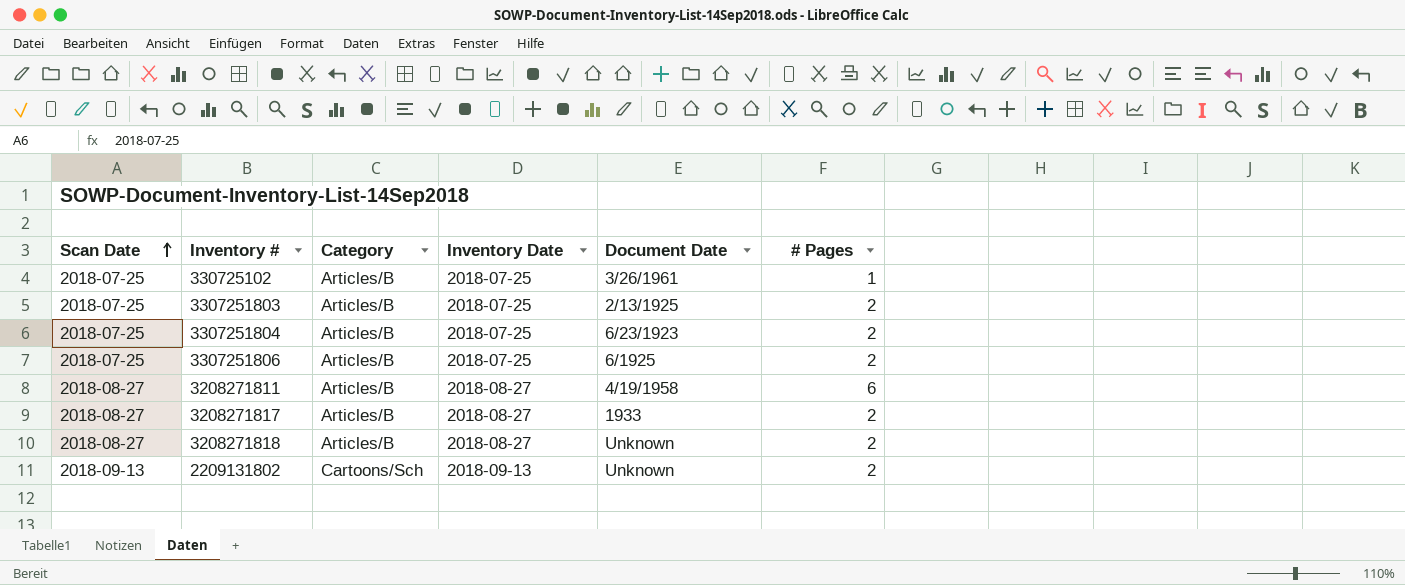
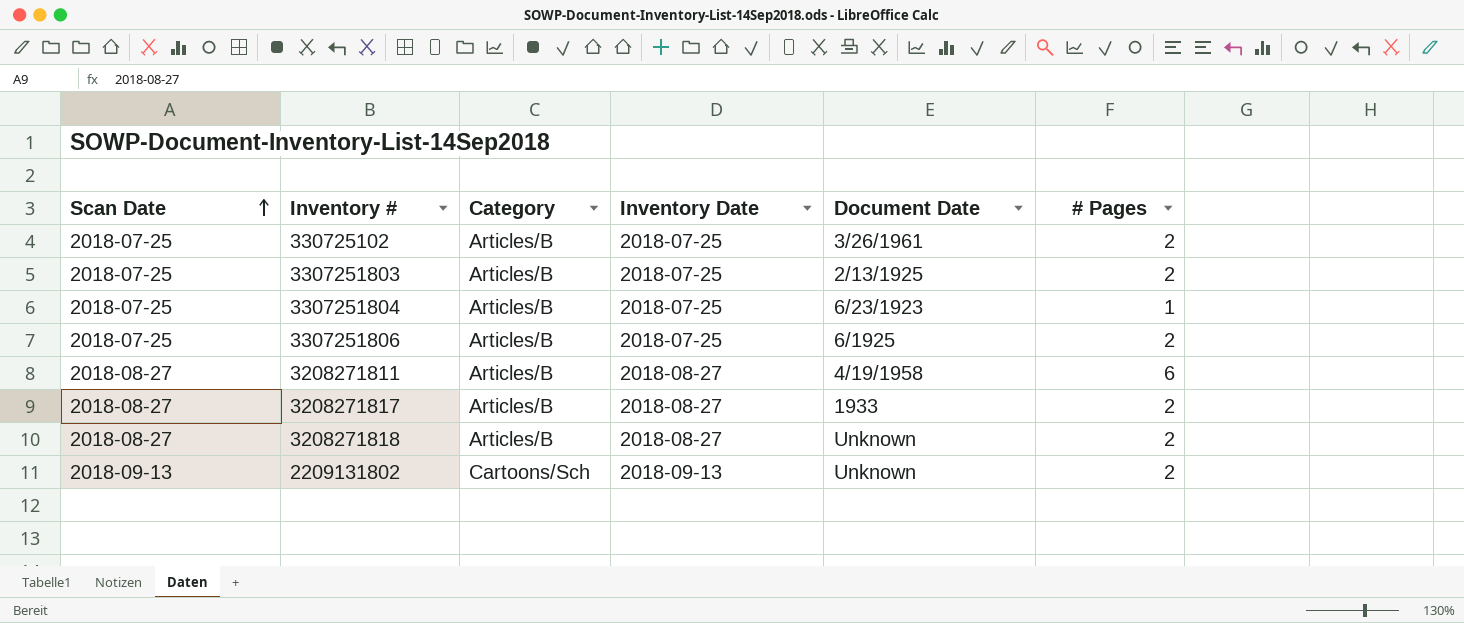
330725102 | # Pages: 1 -> 2
3307251804 | # Pages: 2 -> 1

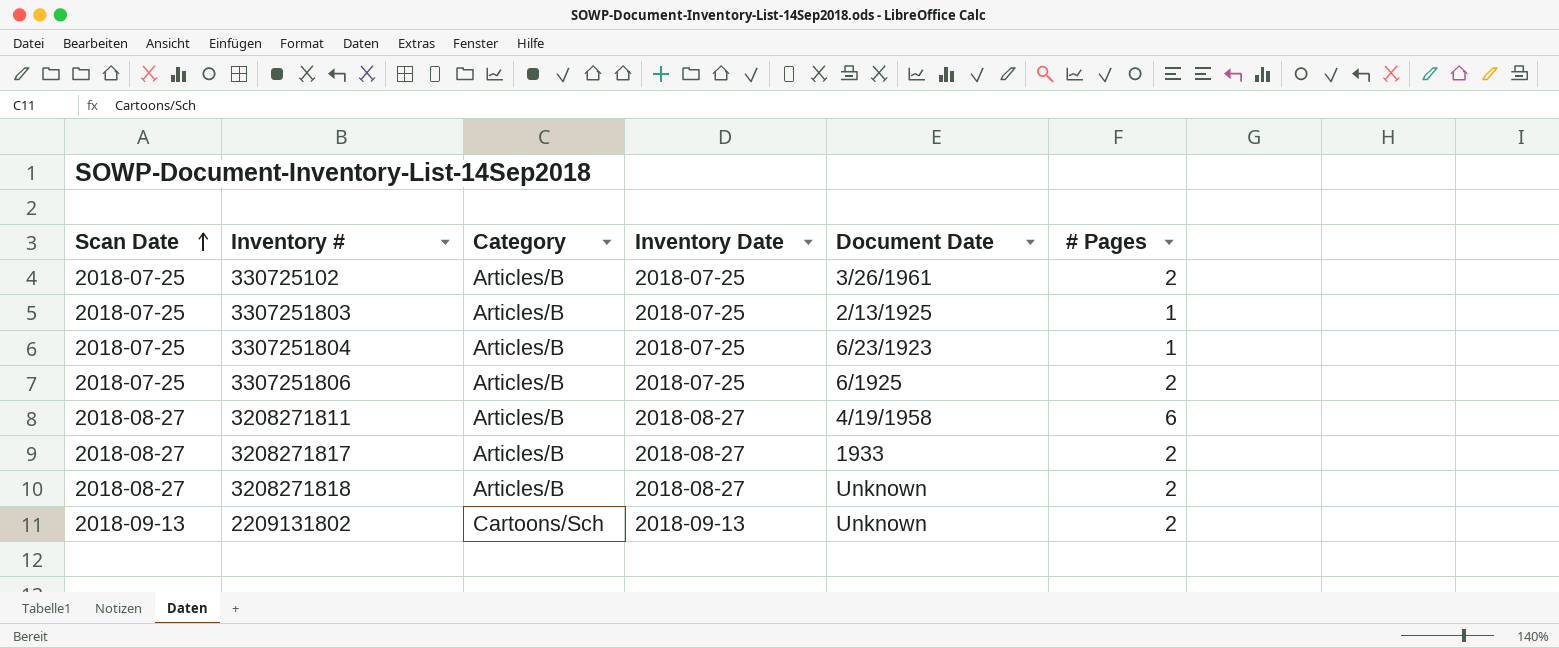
3307251803 | # Pages: 2 -> 1

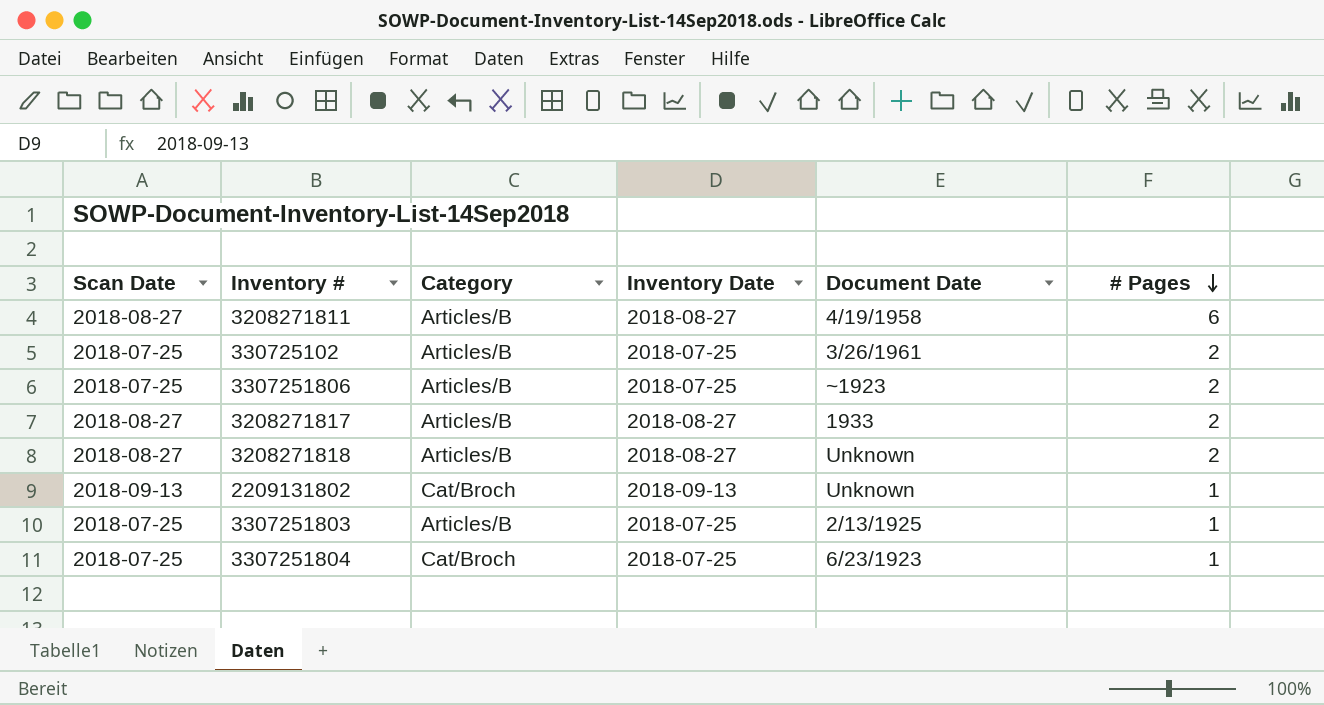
row order: Scan Date ascending -> # Pages descending
3307251806 | Document Date: 6/1925 -> ~1923
2209131802 | Category: Cartoons/Sch -> Cat/Broch
2209131802 | # Pages: 2 -> 1
3307251804 | Category: Articles/B -> Cat/Broch

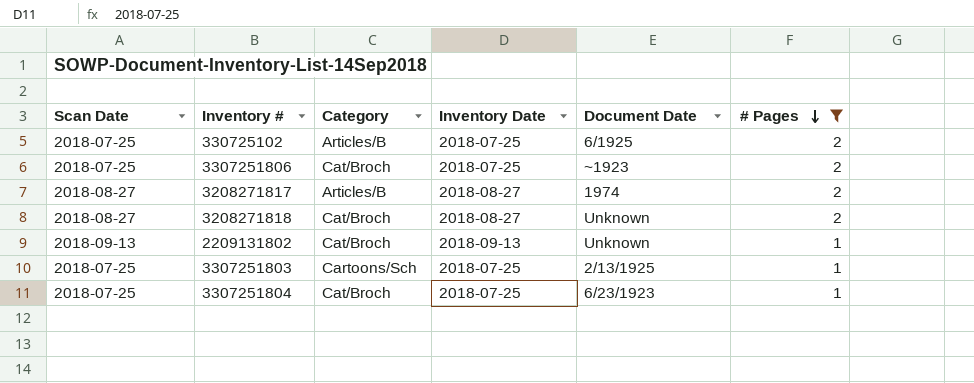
filter: none -> # Pages != 6
330725102 | Document Date: 3/26/1961 -> 6/1925
3307251806 | Category: Articles/B -> Cat/Broch
3208271817 | Document Date: 1933 -> 1974
3208271818 | Category: Articles/B -> Cat/Broch
3307251803 | Category: Articles/B -> Cartoons/Sch

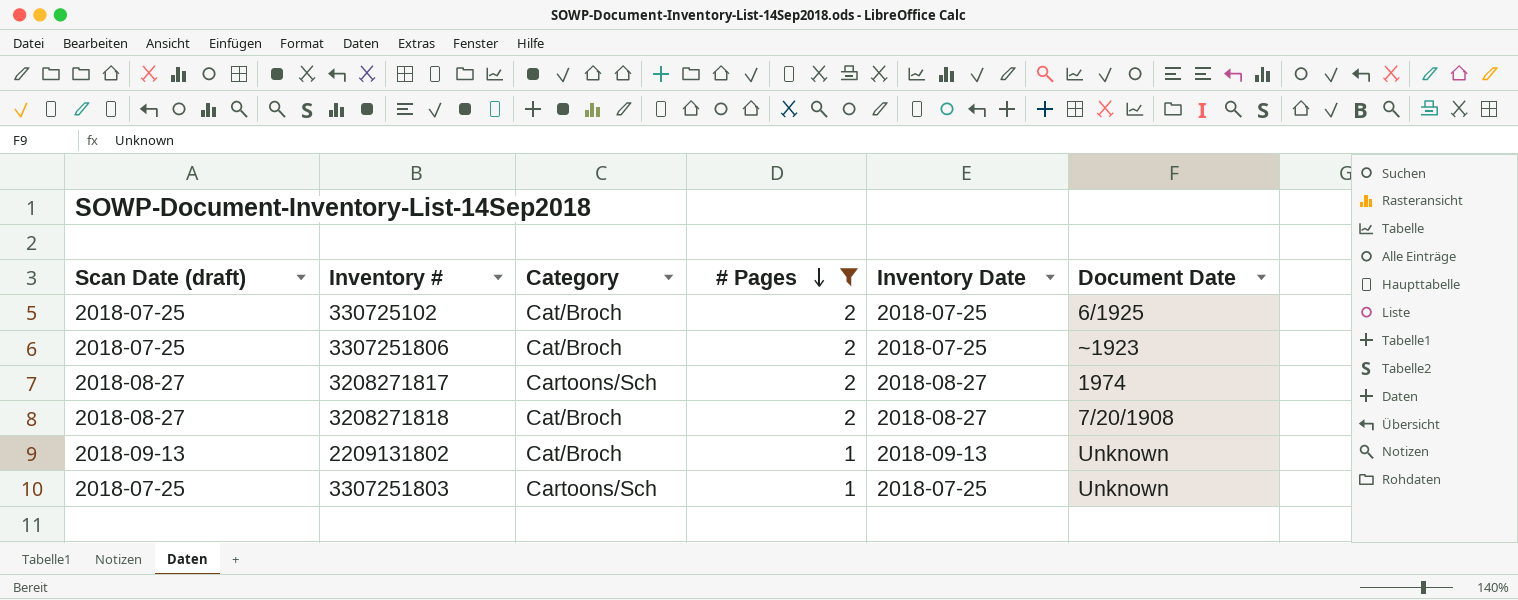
column name: Scan Date -> Scan Date (draft)
column # Pages | position: 6 -> 4
row 3307251804: 2018-07-25 | Cat/Broch | 2018-07-25 | 6/23/1923 | 1 -> none
330725102 | Category: Articles/B -> Cat/Broch
3208271817 | Category: Articles/B -> Cartoons/Sch
3208271818 | Document Date: Unknown -> 7/20/1908
3307251803 | Document Date: 2/13/1925 -> Unknown

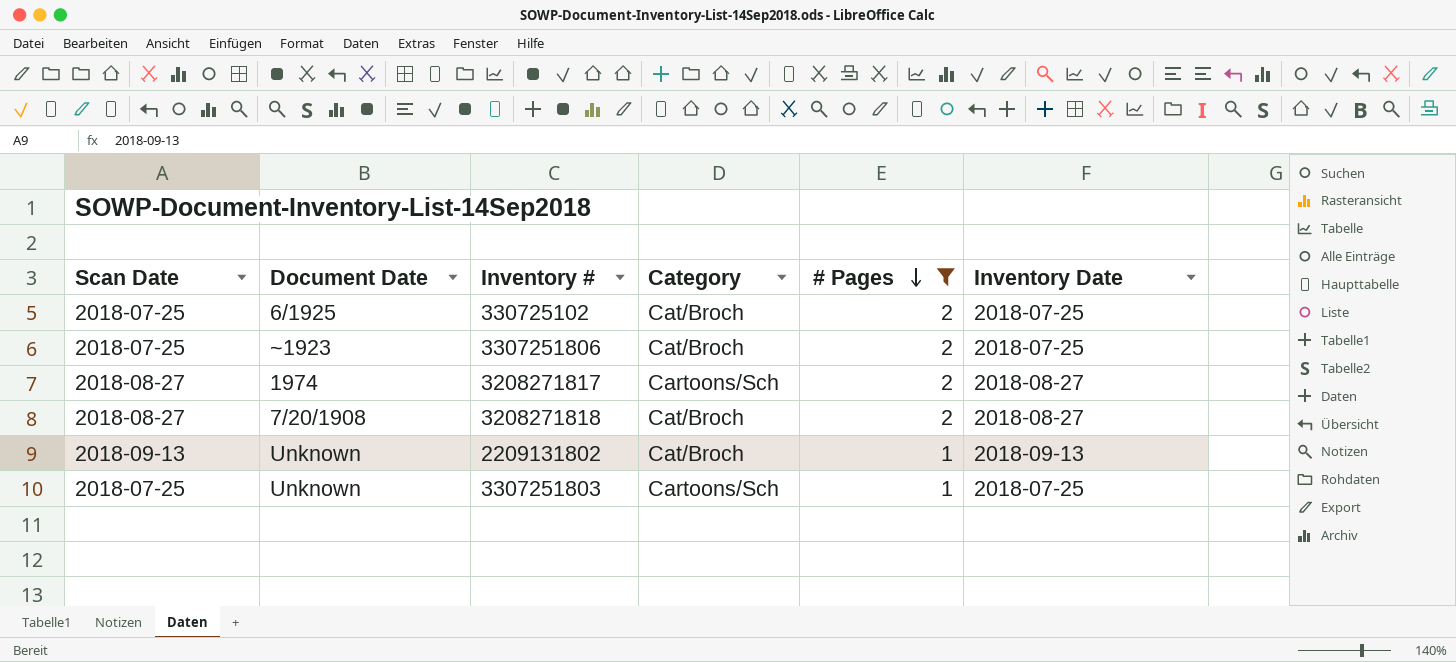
column name: Scan Date (draft) -> Scan Date
column Document Date | position: 6 -> 2

